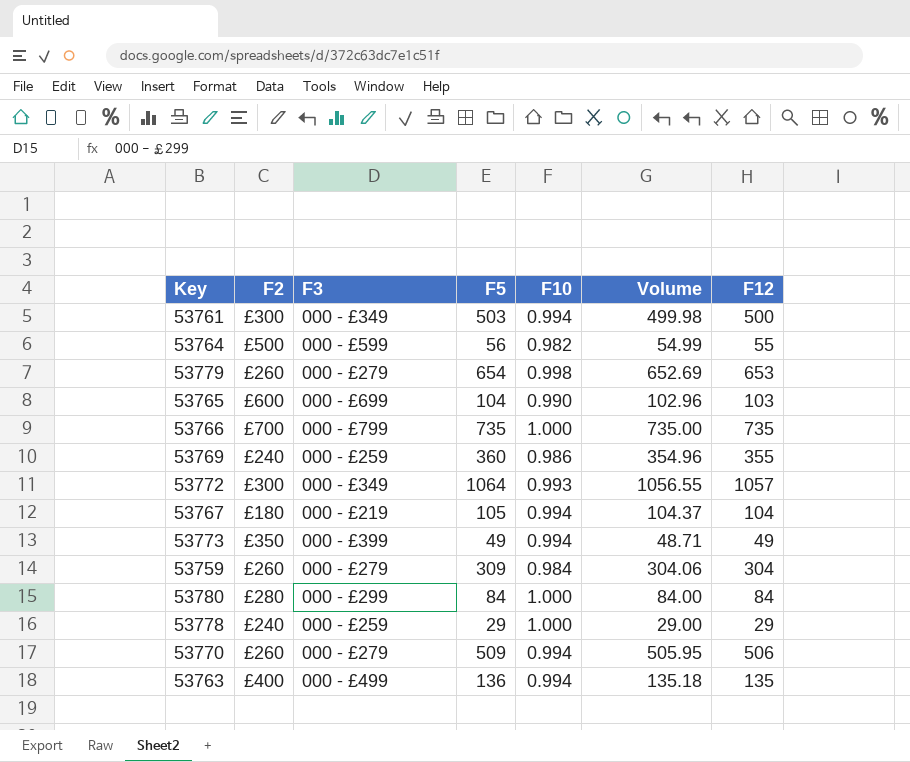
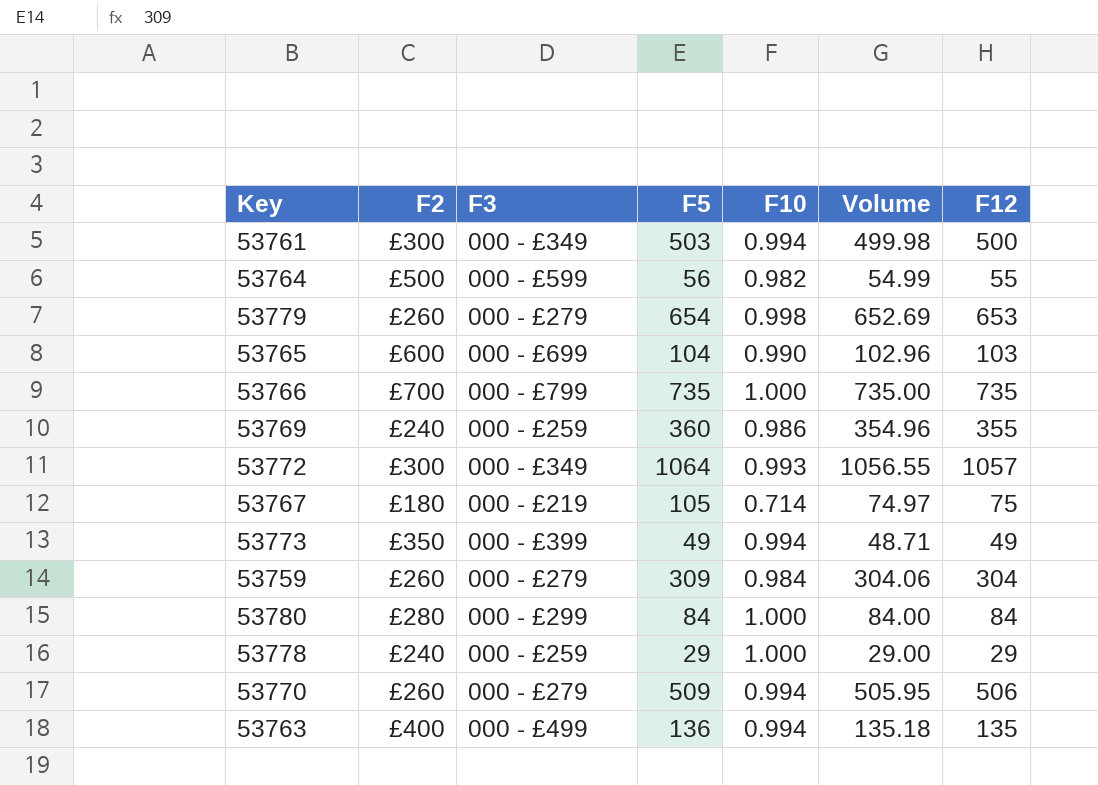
53767 | F10: 0.994 -> 0.714
53767 | Volume: 104.37 -> 74.97
53767 | F12: 104 -> 75

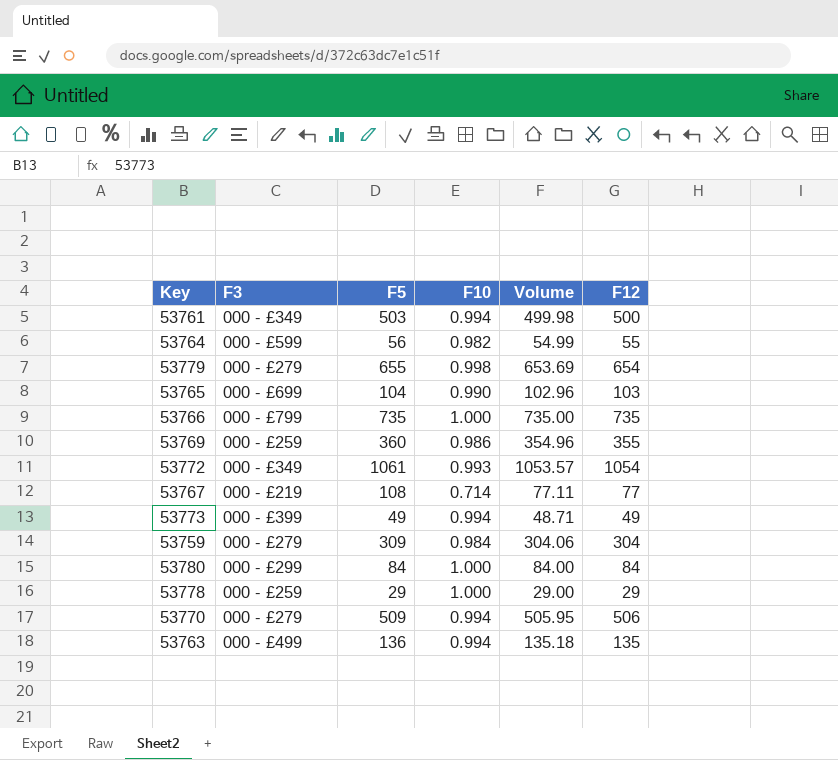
column F2 | position: 2 -> none
53779 | F5: 654 -> 655
53779 | Volume: 652.69 -> 653.69
53779 | F12: 653 -> 654
53772 | F5: 1064 -> 1061
53772 | Volume: 1056.55 -> 1053.57
53772 | F12: 1057 -> 1054
53767 | F5: 105 -> 108
53767 | Volume: 74.97 -> 77.11
53767 | F12: 75 -> 77

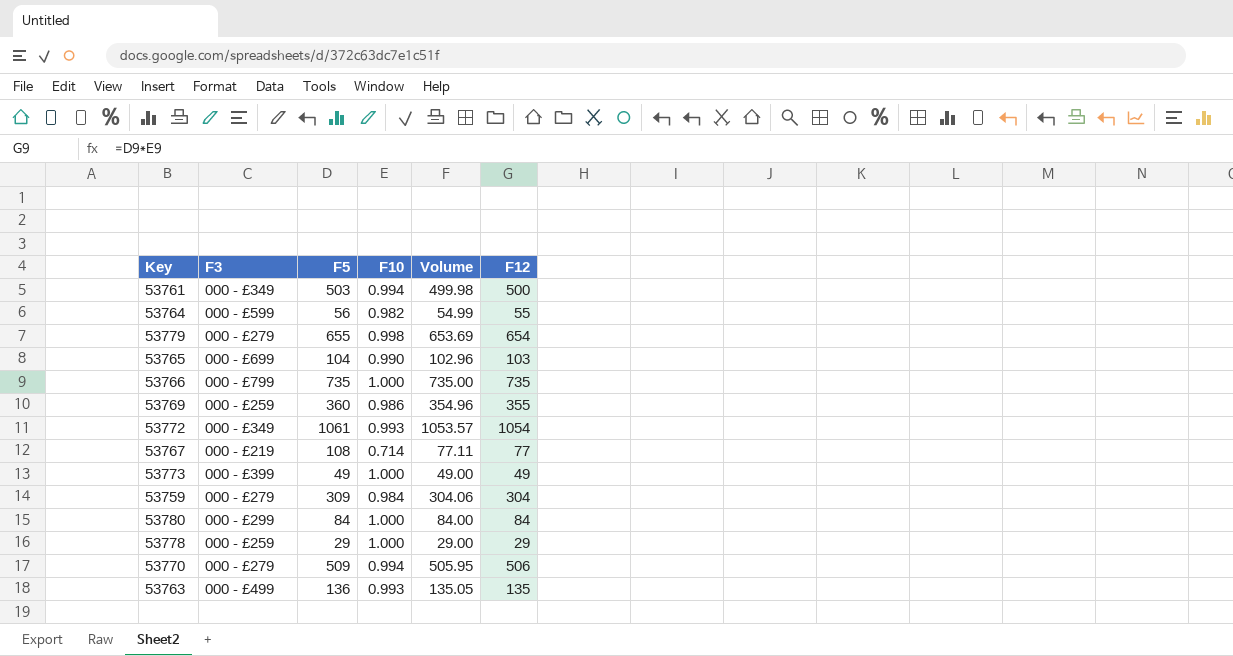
53773 | F10: 0.994 -> 1.000
53773 | Volume: 48.71 -> 49.00
53763 | F10: 0.994 -> 0.993
53763 | Volume: 135.18 -> 135.05

